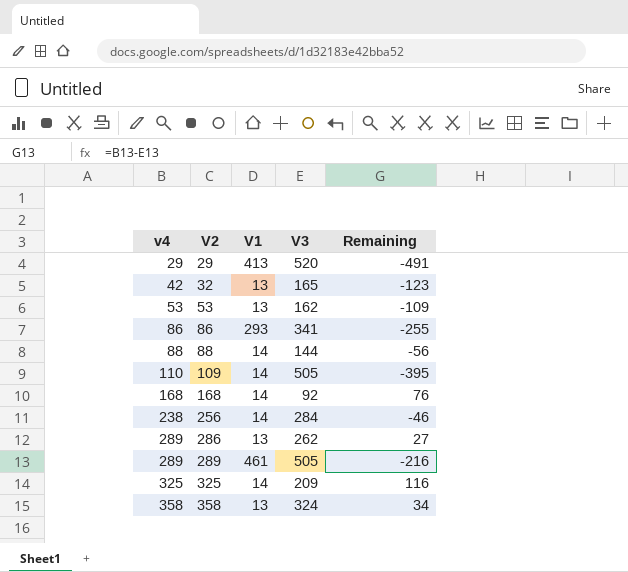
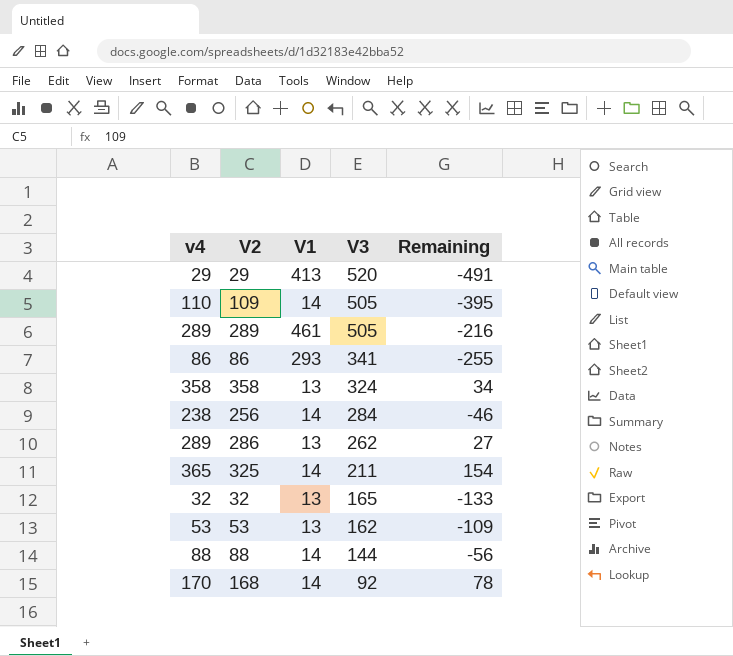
row order: v4 ascending -> V3 descending
325 | v4: 325 -> 365
325 | V3: 209 -> 211
325 | Remaining: 116 -> 154
32 | v4: 42 -> 32
32 | Remaining: -123 -> -133
168 | v4: 168 -> 170
168 | Remaining: 76 -> 78

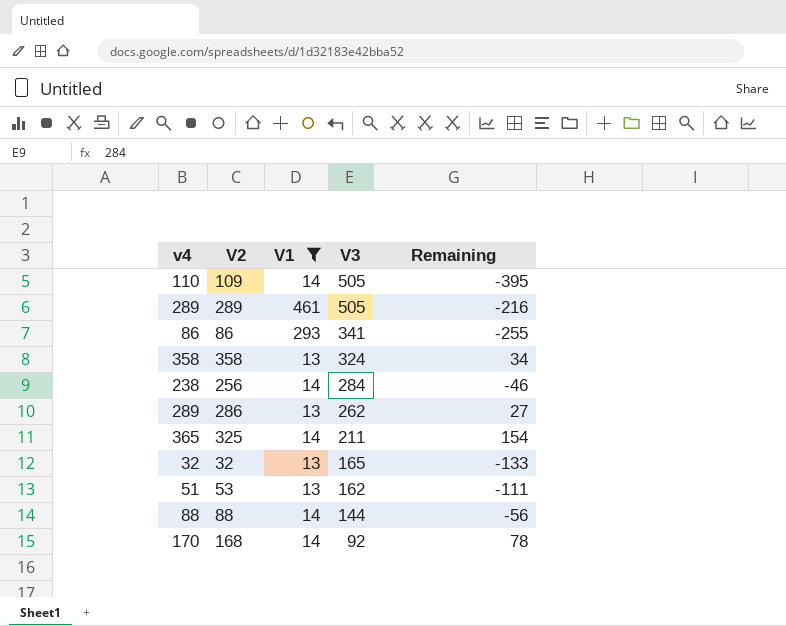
filter: none -> V1 != 413
53 | v4: 53 -> 51
53 | Remaining: -109 -> -111

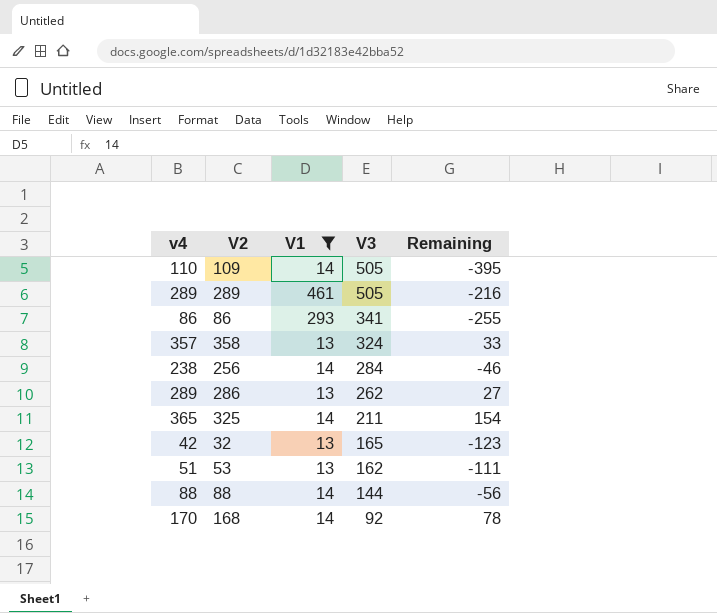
358 | v4: 358 -> 357
358 | Remaining: 34 -> 33
32 | v4: 32 -> 42
32 | Remaining: -133 -> -123

